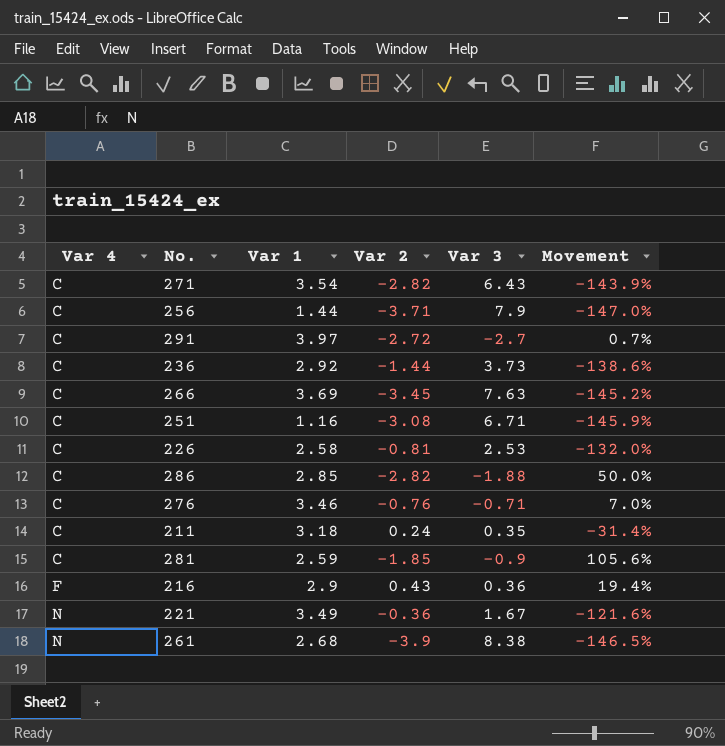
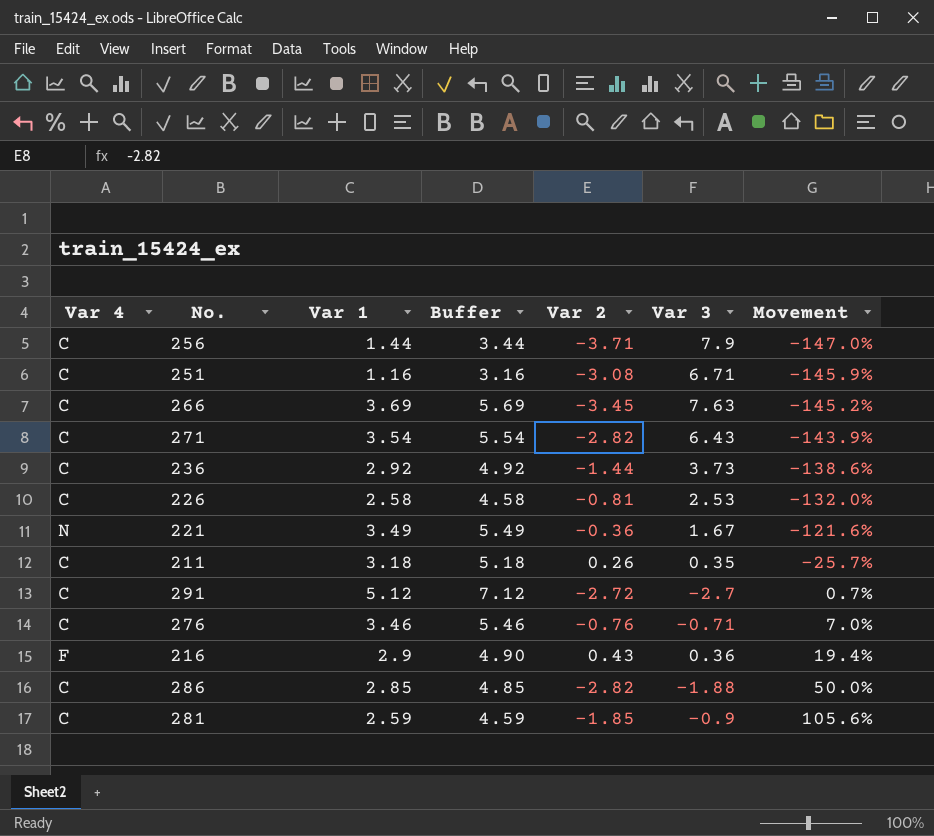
row order: Var 4 ascending -> Movement ascending
column Buffer | formula: none -> [Var 1] + 2
row 261: N | 2.68 | -3.9 | 8.38 | -146.5% -> none
211 | Var 2: 0.24 -> 0.26
211 | Movement: -31.4% -> -25.7%
291 | Var 1: 3.97 -> 5.12

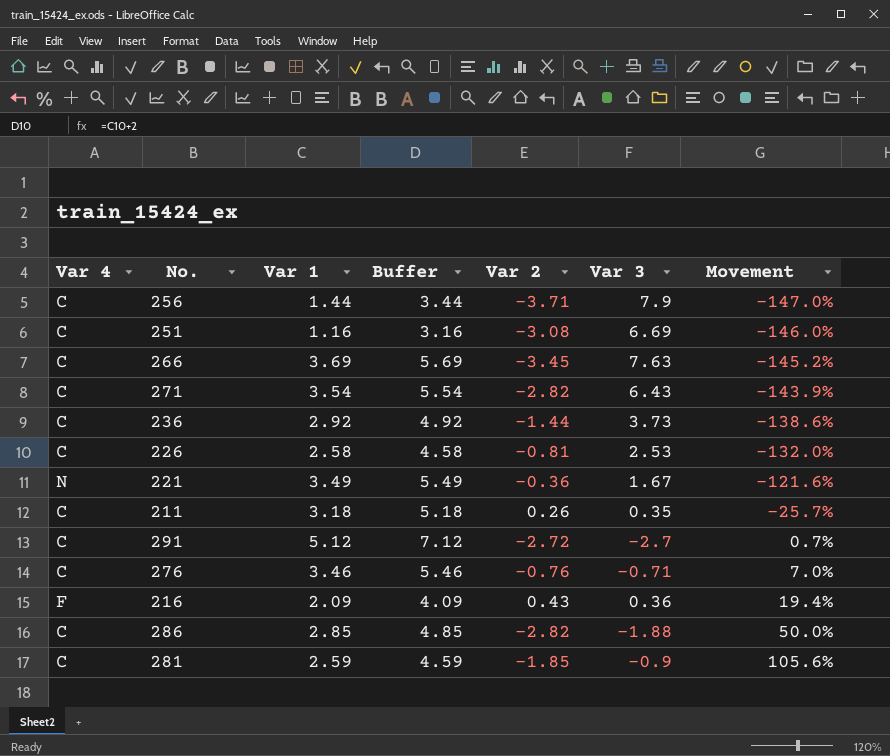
251 | Var 3: 6.71 -> 6.69
251 | Movement: -145.9% -> -146.0%
216 | Var 1: 2.9 -> 2.09
216 | Buffer: 4.90 -> 4.09

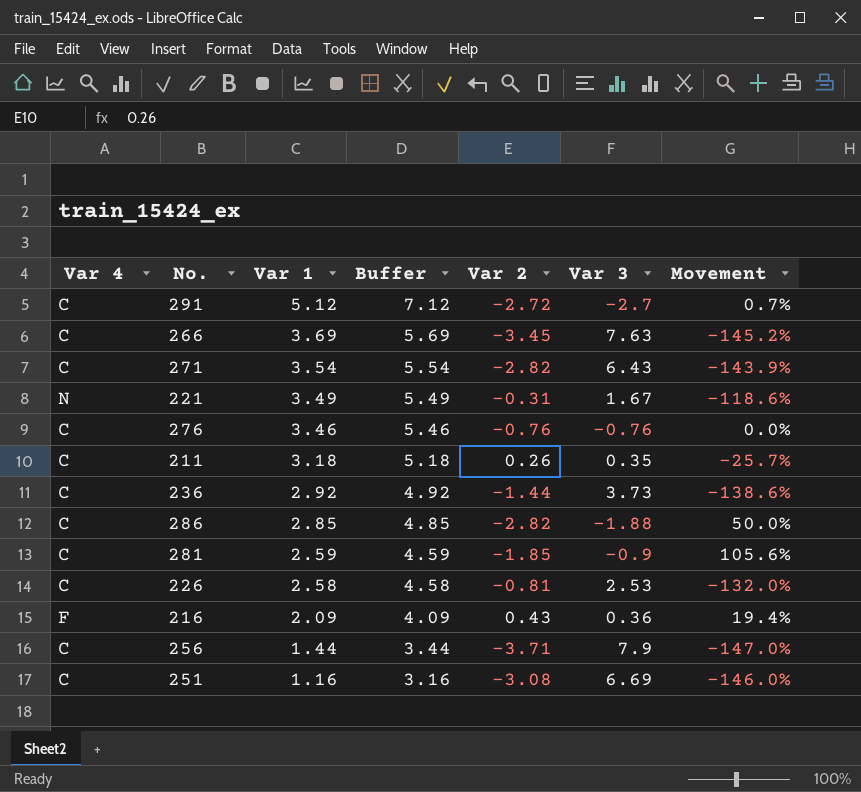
row order: Movement ascending -> Var 1 descending
221 | Var 2: -0.36 -> -0.31
221 | Movement: -121.6% -> -118.6%
276 | Var 3: -0.71 -> -0.76
276 | Movement: 7.0% -> 0.0%

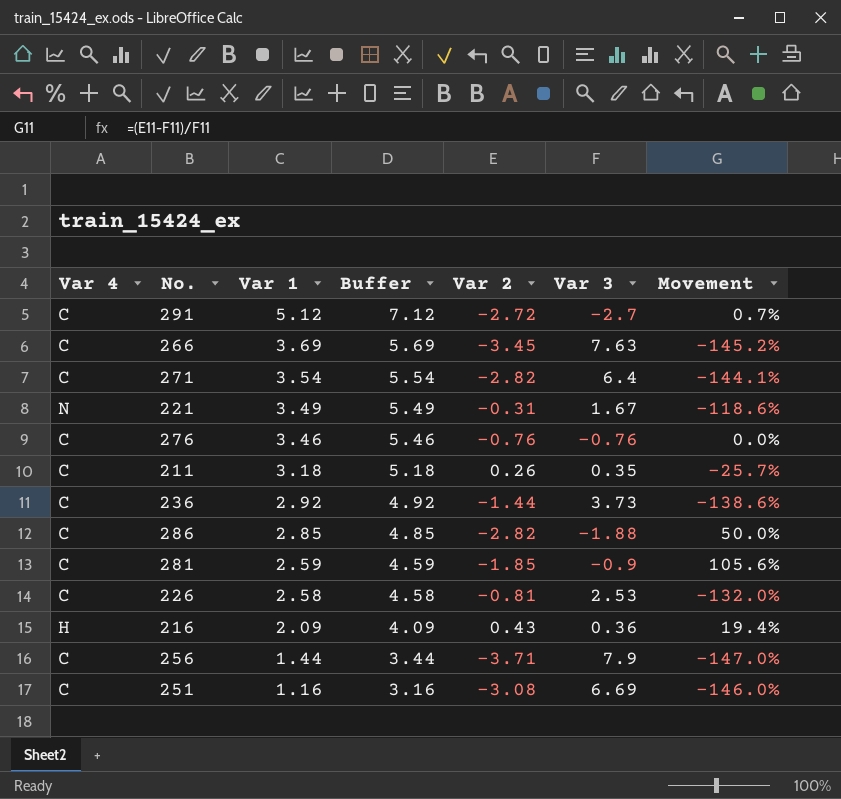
271 | Var 3: 6.43 -> 6.4
271 | Movement: -143.9% -> -144.1%
216 | Var 4: F -> H

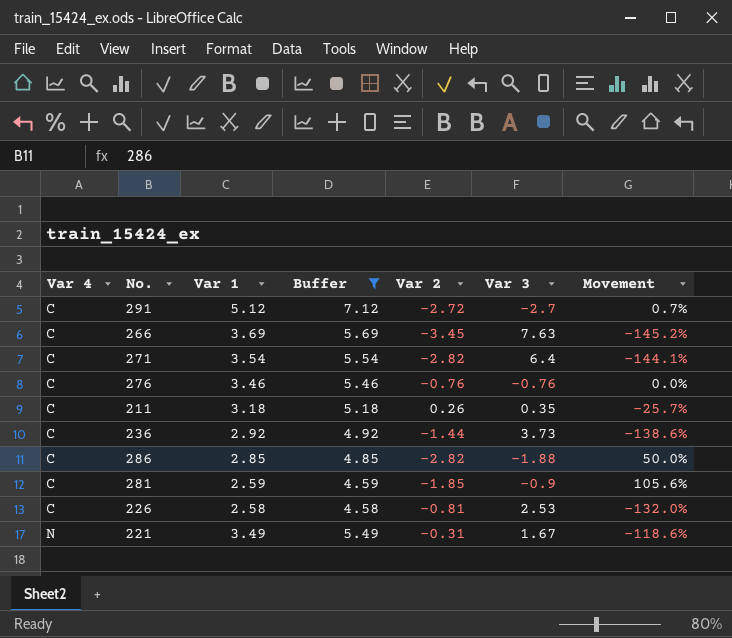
filter: none -> Buffer >= 4.58
row order: Var 1 descending -> Var 4 ascending

